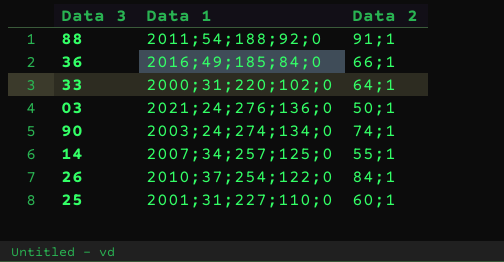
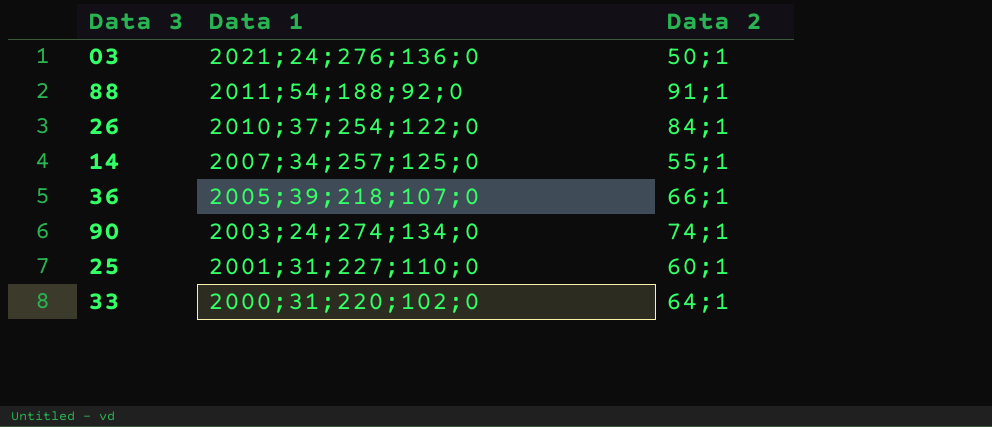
row order: none -> Data 1 descending
36 | Data 1: 2016;49;185;84;0 -> 2005;39;218;107;0

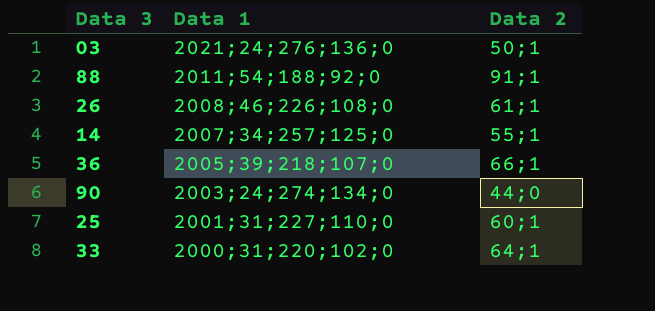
26 | Data 1: 2010;37;254;122;0 -> 2008;46;226;108;0
26 | Data 2: 84;1 -> 61;1
90 | Data 2: 74;1 -> 44;0

